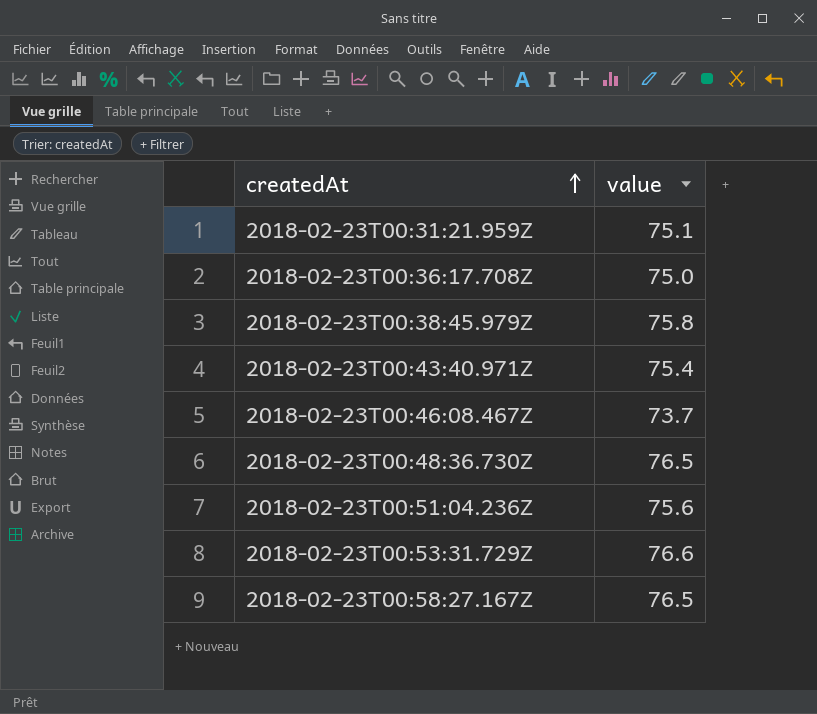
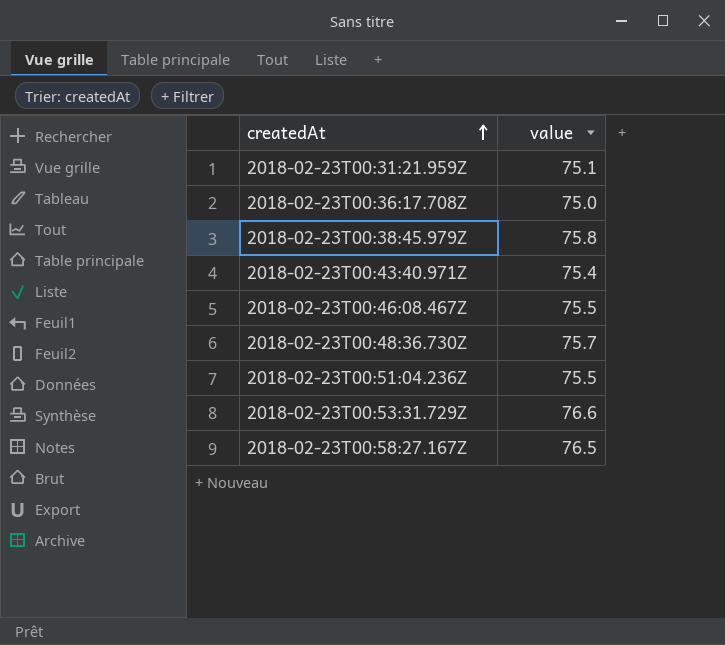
2018-02-23T00:46:08.467Z | value: 73.7 -> 75.5
2018-02-23T00:48:36.730Z | value: 76.5 -> 75.7
2018-02-23T00:51:04.236Z | value: 75.6 -> 75.5

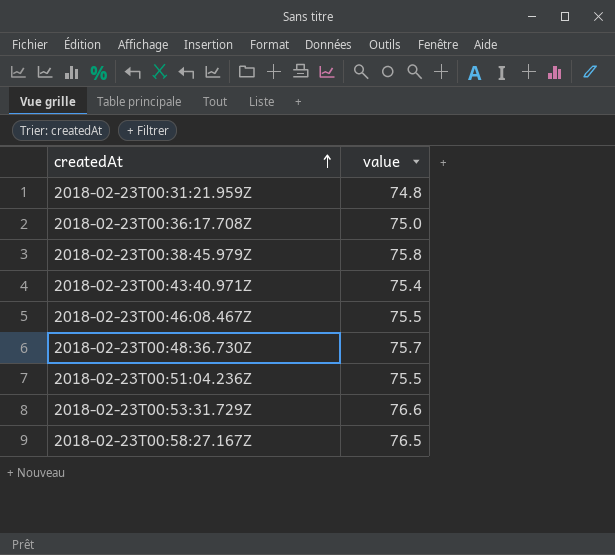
2018-02-23T00:31:21.959Z | value: 75.1 -> 74.8

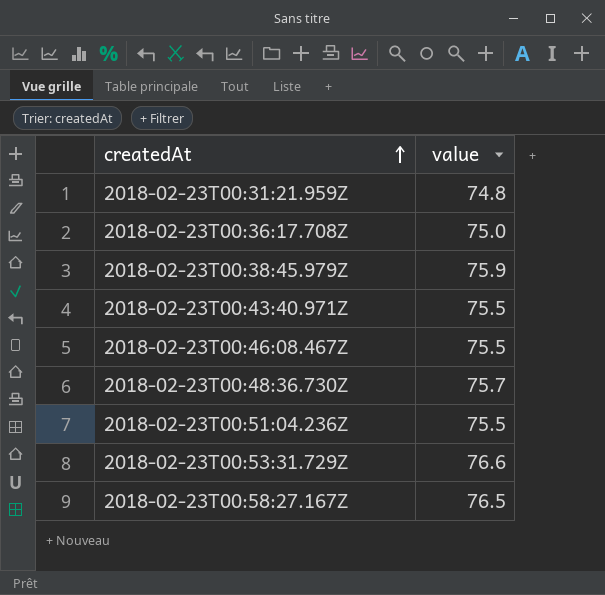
2018-02-23T00:38:45.979Z | value: 75.8 -> 75.9
2018-02-23T00:43:40.971Z | value: 75.4 -> 75.5

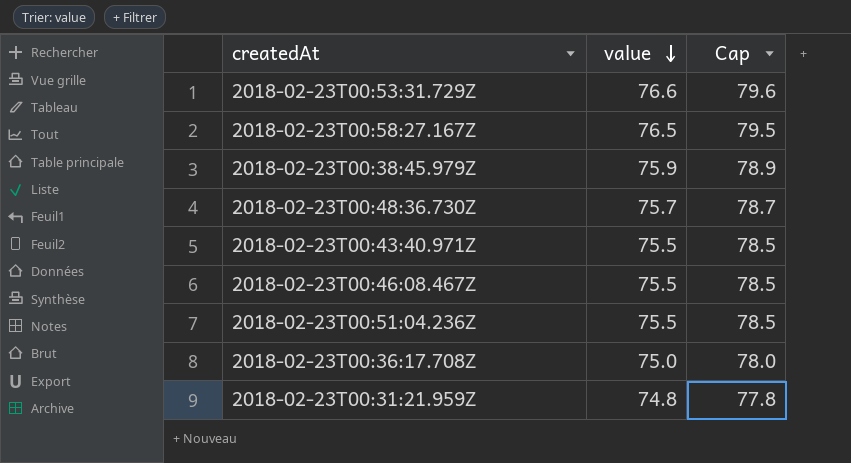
row order: createdAt ascending -> value descending
column Cap | formula: none -> [value] + 3

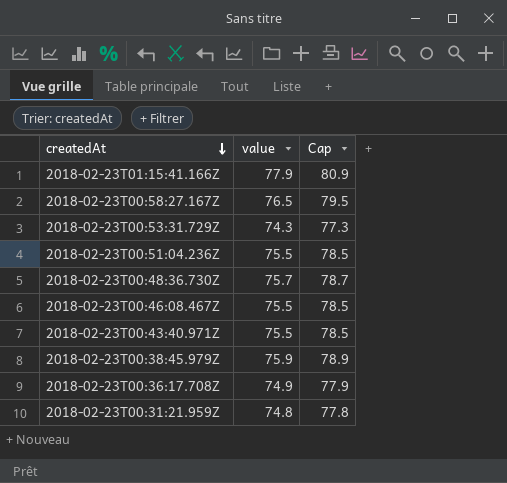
row order: value descending -> createdAt descending
row 2018-02-23T01:15:41.166Z: none -> 77.9 | 80.9
2018-02-23T00:53:31.729Z | value: 76.6 -> 74.3
2018-02-23T00:53:31.729Z | Cap: 79.6 -> 77.3
2018-02-23T00:36:17.708Z | value: 75.0 -> 74.9
2018-02-23T00:36:17.708Z | Cap: 78.0 -> 77.9

